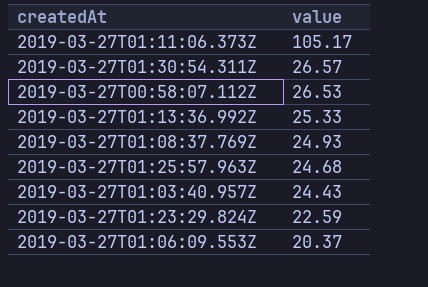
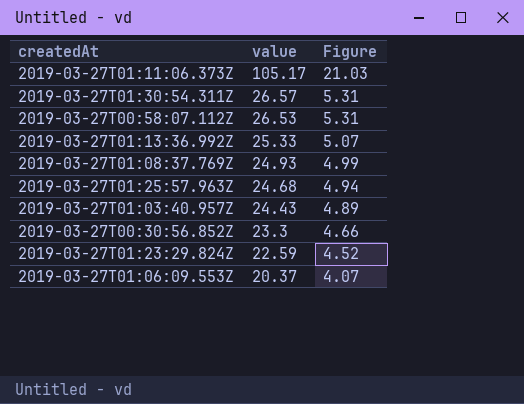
column Figure | formula: none -> [value] * 0.2
row 2019-03-27T00:30:56.852Z: none -> 23.3 | 4.66

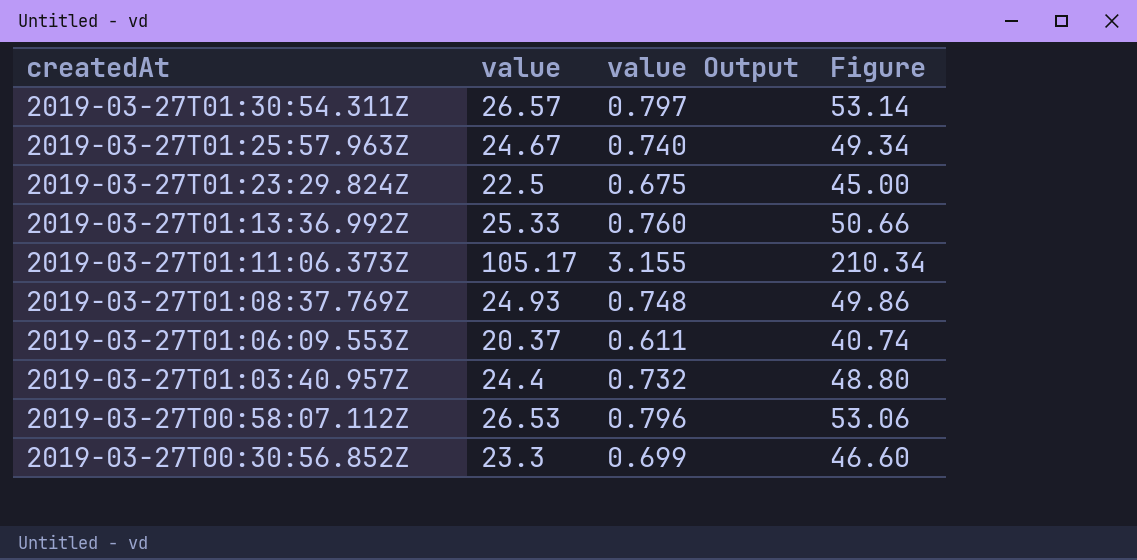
row order: value descending -> createdAt descending
column value Output | formula: none -> [value] * 0.03
column Figure | formula: [value] * 0.2 -> [value] * 2
2019-03-27T01:25:57.963Z | value: 24.68 -> 24.67
2019-03-27T01:23:29.824Z | value: 22.59 -> 22.5
2019-03-27T01:03:40.957Z | value: 24.43 -> 24.4

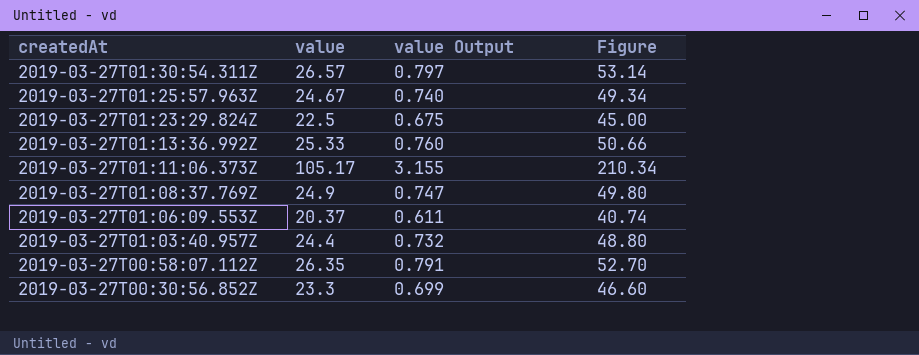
2019-03-27T01:08:37.769Z | value: 24.93 -> 24.9
2019-03-27T01:08:37.769Z | value Output: 0.748 -> 0.747
2019-03-27T01:08:37.769Z | Figure: 49.86 -> 49.80
2019-03-27T00:58:07.112Z | value: 26.53 -> 26.35
2019-03-27T00:58:07.112Z | value Output: 0.796 -> 0.791
2019-03-27T00:58:07.112Z | Figure: 53.06 -> 52.70

